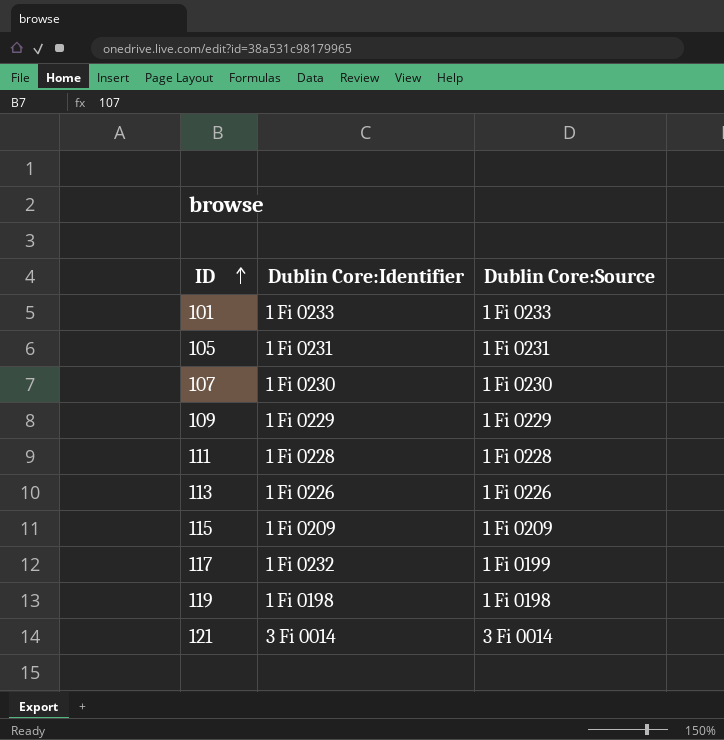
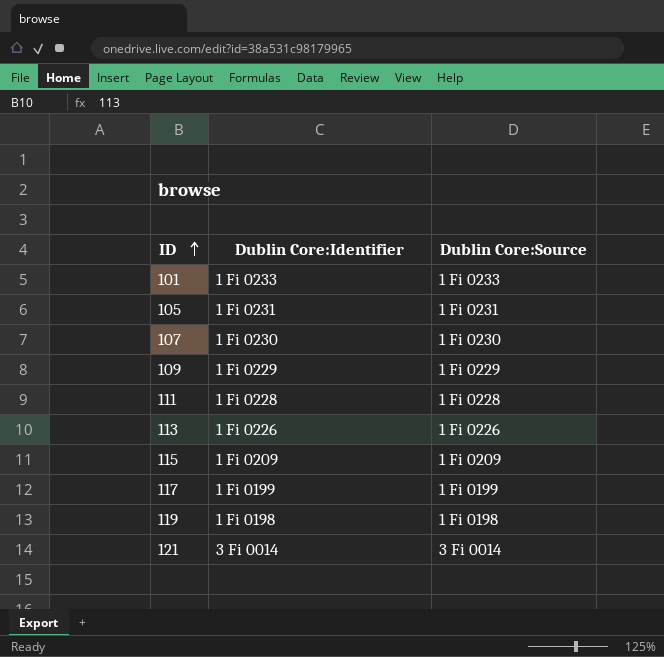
117 | Dublin Core:Identifier: 1 Fi 0232 -> 1 Fi 0199

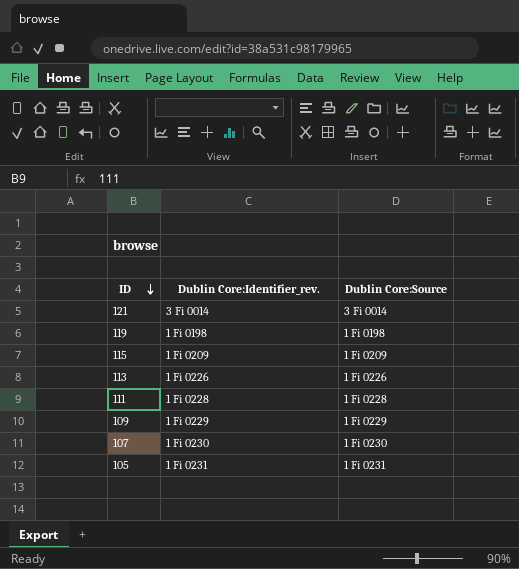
row order: ID ascending -> ID descending
column name: Dublin Core:Identifier -> Dublin Core:Identifier_rev.
row 101: 1 Fi 0233 | 1 Fi 0233 -> none
row 117: 1 Fi 0199 | 1 Fi 0199 -> none

